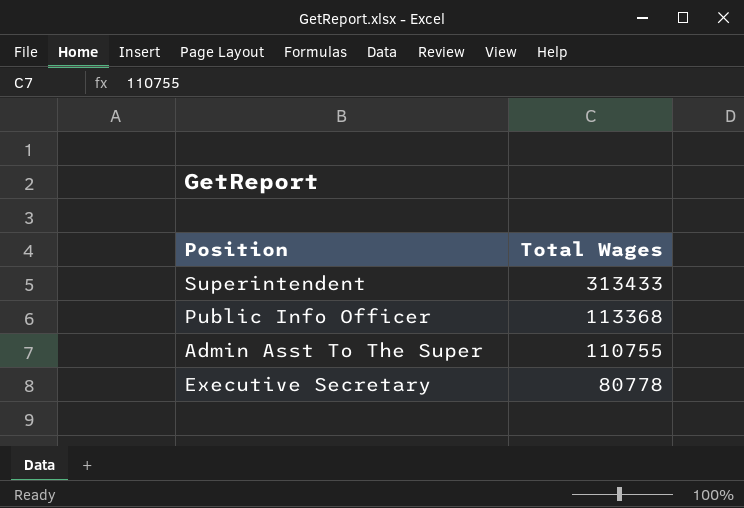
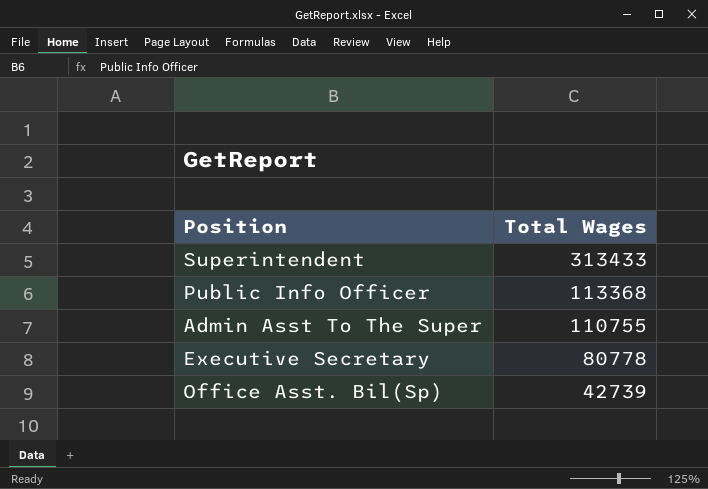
row Office Asst. Bil(Sp): none -> 42739

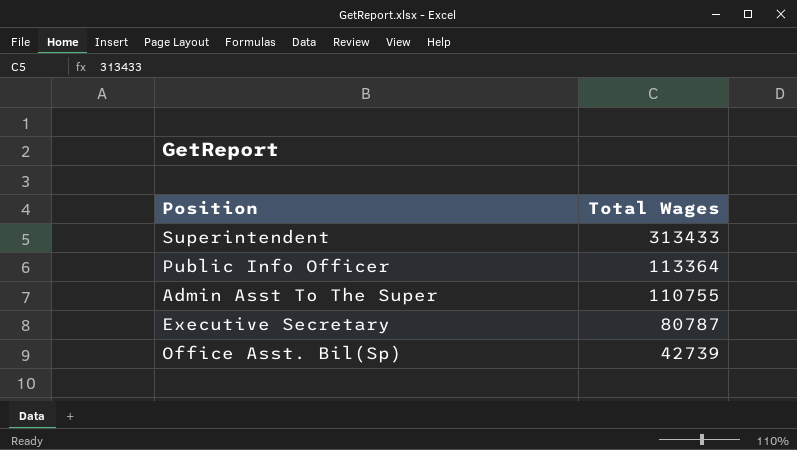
Public Info Officer | Total Wages: 113368 -> 113364
Executive Secretary | Total Wages: 80778 -> 80787

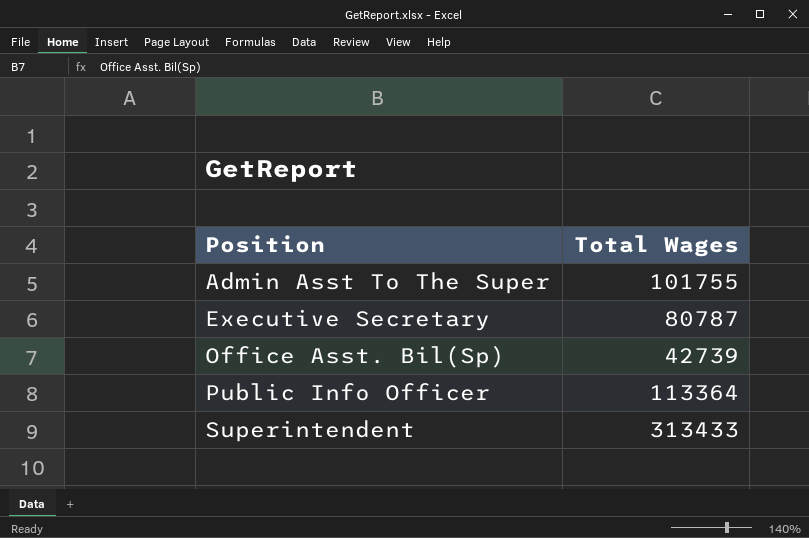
row order: Total Wages descending -> Position ascending
Admin Asst To The Super | Total Wages: 110755 -> 101755

